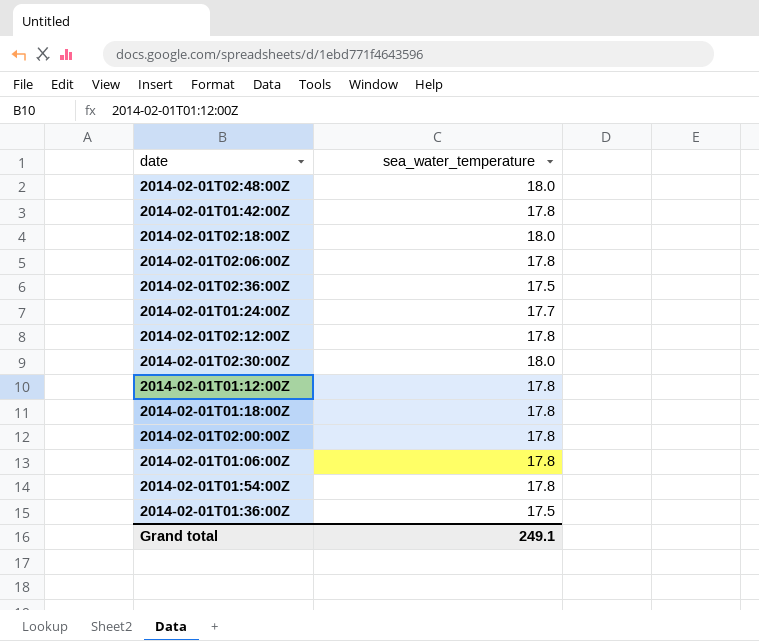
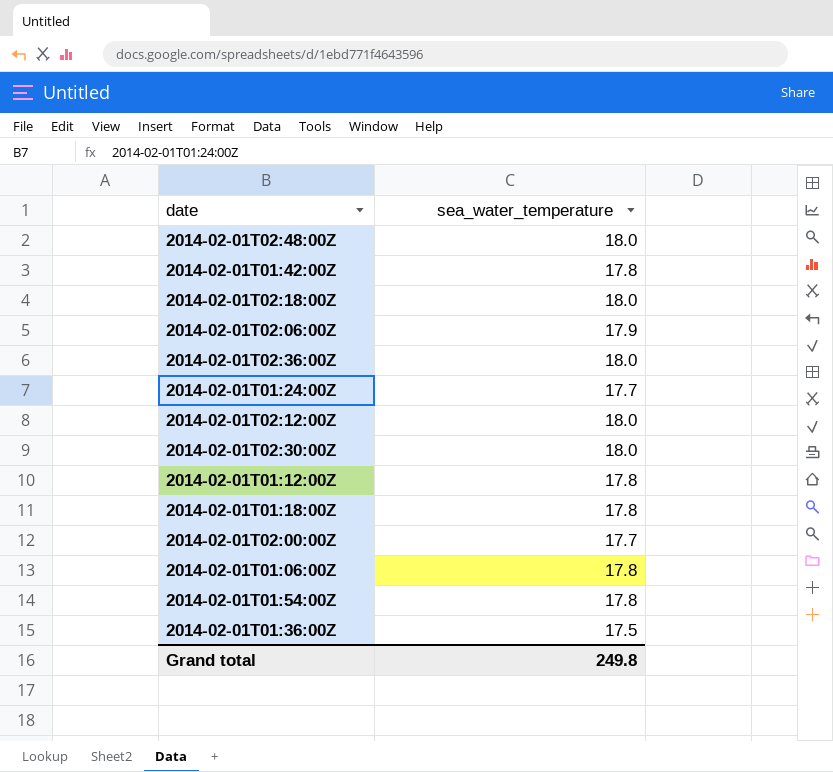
2014-02-01T02:06:00Z | sea_water_temperature: 17.8 -> 17.9
2014-02-01T02:36:00Z | sea_water_temperature: 17.5 -> 18.0
2014-02-01T02:12:00Z | sea_water_temperature: 17.8 -> 18.0
2014-02-01T02:00:00Z | sea_water_temperature: 17.8 -> 17.7
Grand total | sea_water_temperature: 249.1 -> 249.8

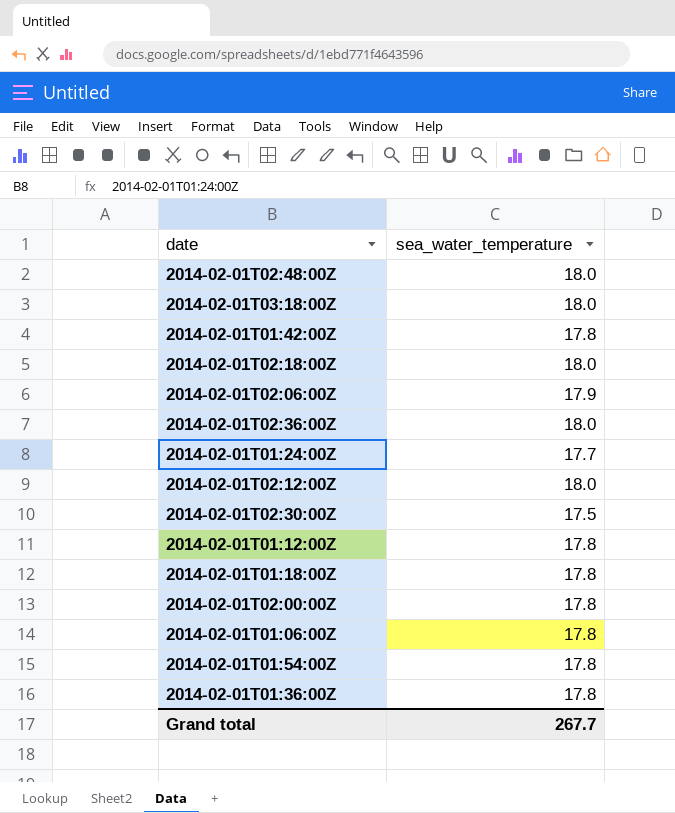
row 2014-02-01T03:18:00Z: none -> 18.0
2014-02-01T02:30:00Z | sea_water_temperature: 18.0 -> 17.5
2014-02-01T02:00:00Z | sea_water_temperature: 17.7 -> 17.8
2014-02-01T01:36:00Z | sea_water_temperature: 17.5 -> 17.8
Grand total | sea_water_temperature: 249.8 -> 267.7

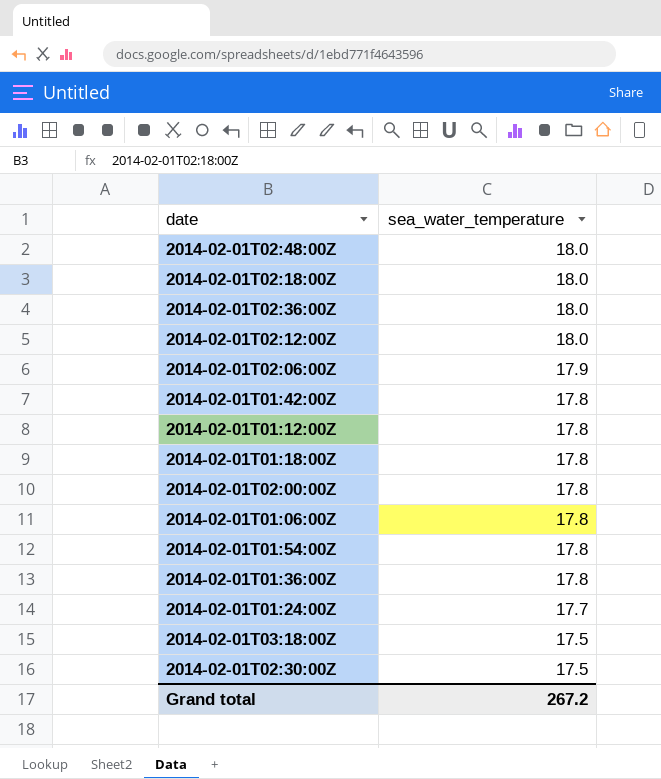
row order: none -> sea_water_temperature descending
2014-02-01T03:18:00Z | sea_water_temperature: 18.0 -> 17.5
Grand total | sea_water_temperature: 267.7 -> 267.2

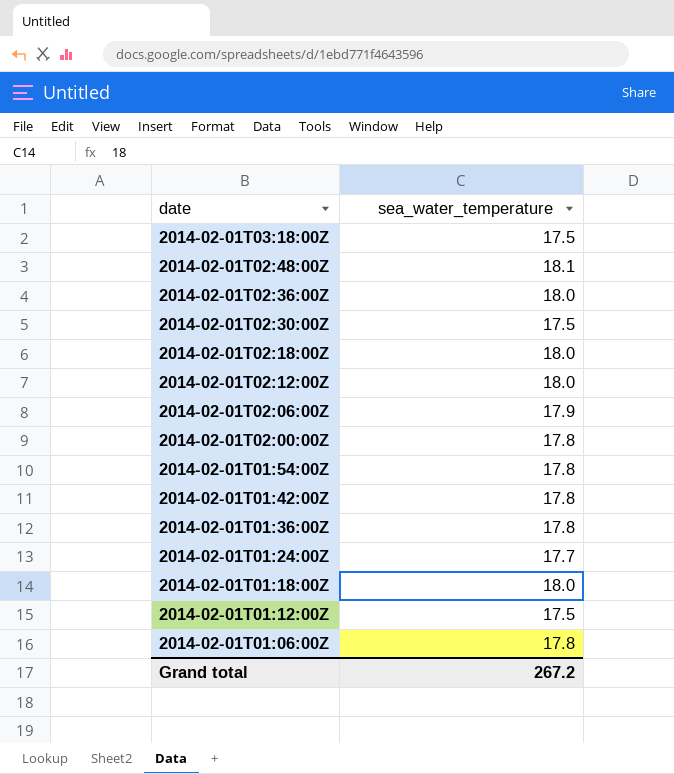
row order: sea_water_temperature descending -> date descending
2014-02-01T02:48:00Z | sea_water_temperature: 18.0 -> 18.1
2014-02-01T01:18:00Z | sea_water_temperature: 17.8 -> 18.0
2014-02-01T01:12:00Z | sea_water_temperature: 17.8 -> 17.5

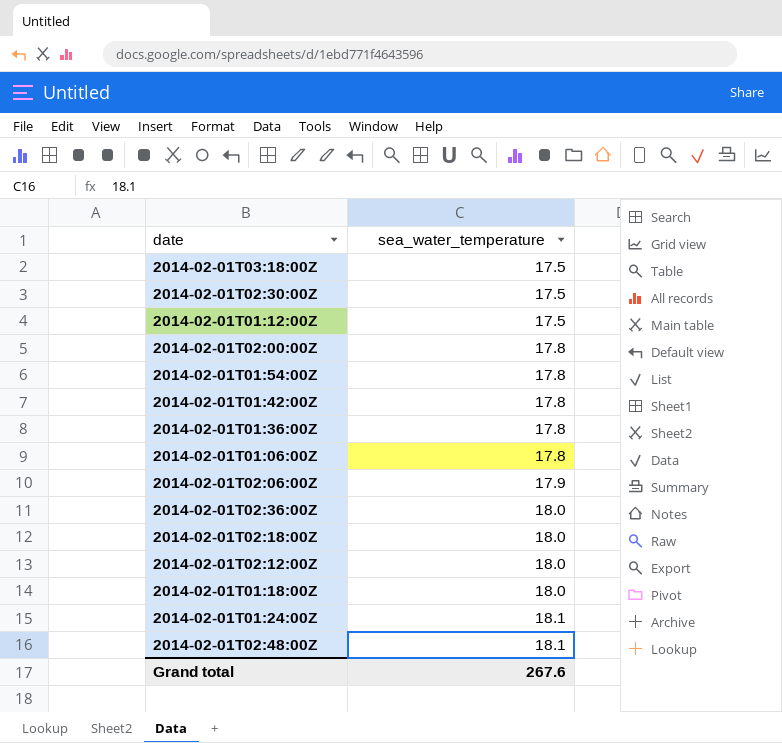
row order: date descending -> sea_water_temperature ascending
2014-02-01T01:24:00Z | sea_water_temperature: 17.7 -> 18.1
Grand total | sea_water_temperature: 267.2 -> 267.6

